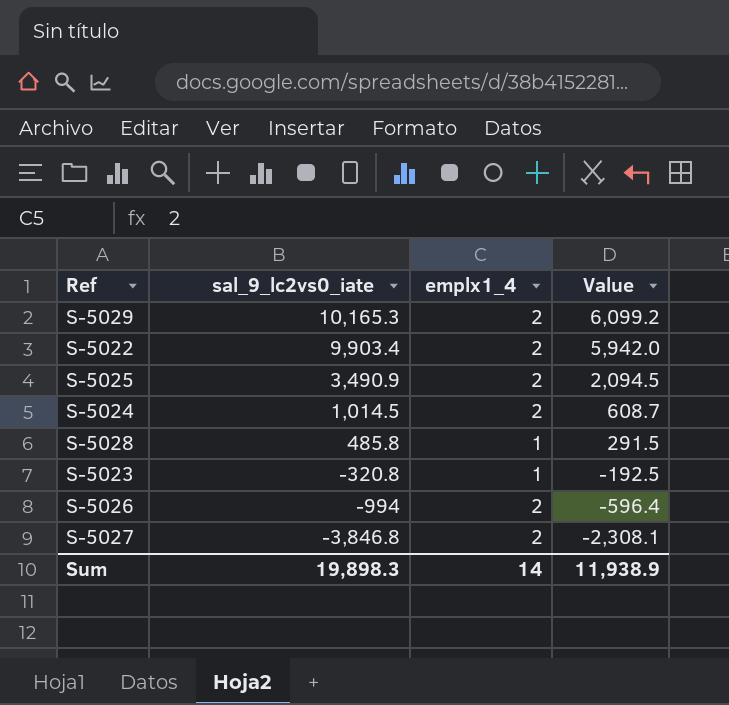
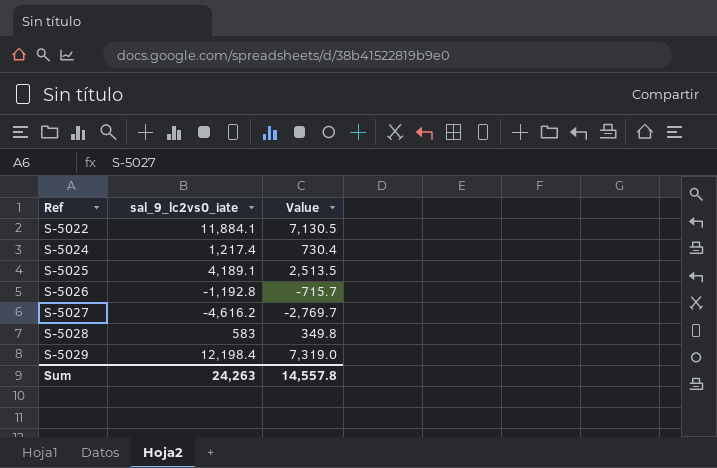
row order: sal_9_lc2vs0_iate descending -> Ref ascending
column emplx1_4 | position: 3 -> none
row S-5023: -320.8 | 1 | -192.5 -> none
S-5022 | sal_9_lc2vs0_iate: 9,903.4 -> 11,884.1
S-5022 | Value: 5,942.0 -> 7,130.5
S-5024 | sal_9_lc2vs0_iate: 1,014.5 -> 1,217.4
S-5024 | Value: 608.7 -> 730.4
S-5025 | sal_9_lc2vs0_iate: 3,490.9 -> 4,189.1
S-5025 | Value: 2,094.5 -> 2,513.5
S-5026 | sal_9_lc2vs0_iate: -994 -> -1,192.8
S-5026 | Value: -596.4 -> -715.7
S-5027 | sal_9_lc2vs0_iate: -3,846.8 -> -4,616.2
S-5027 | Value: -2,308.1 -> -2,769.7
S-5028 | sal_9_lc2vs0_iate: 485.8 -> 583
S-5028 | Value: 291.5 -> 349.8
S-5029 | sal_9_lc2vs0_iate: 10,165.3 -> 12,198.4
S-5029 | Value: 6,099.2 -> 7,319.0
Sum | sal_9_lc2vs0_iate: 19,898.3 -> 24,263
Sum | Value: 11,938.9 -> 14,557.8

